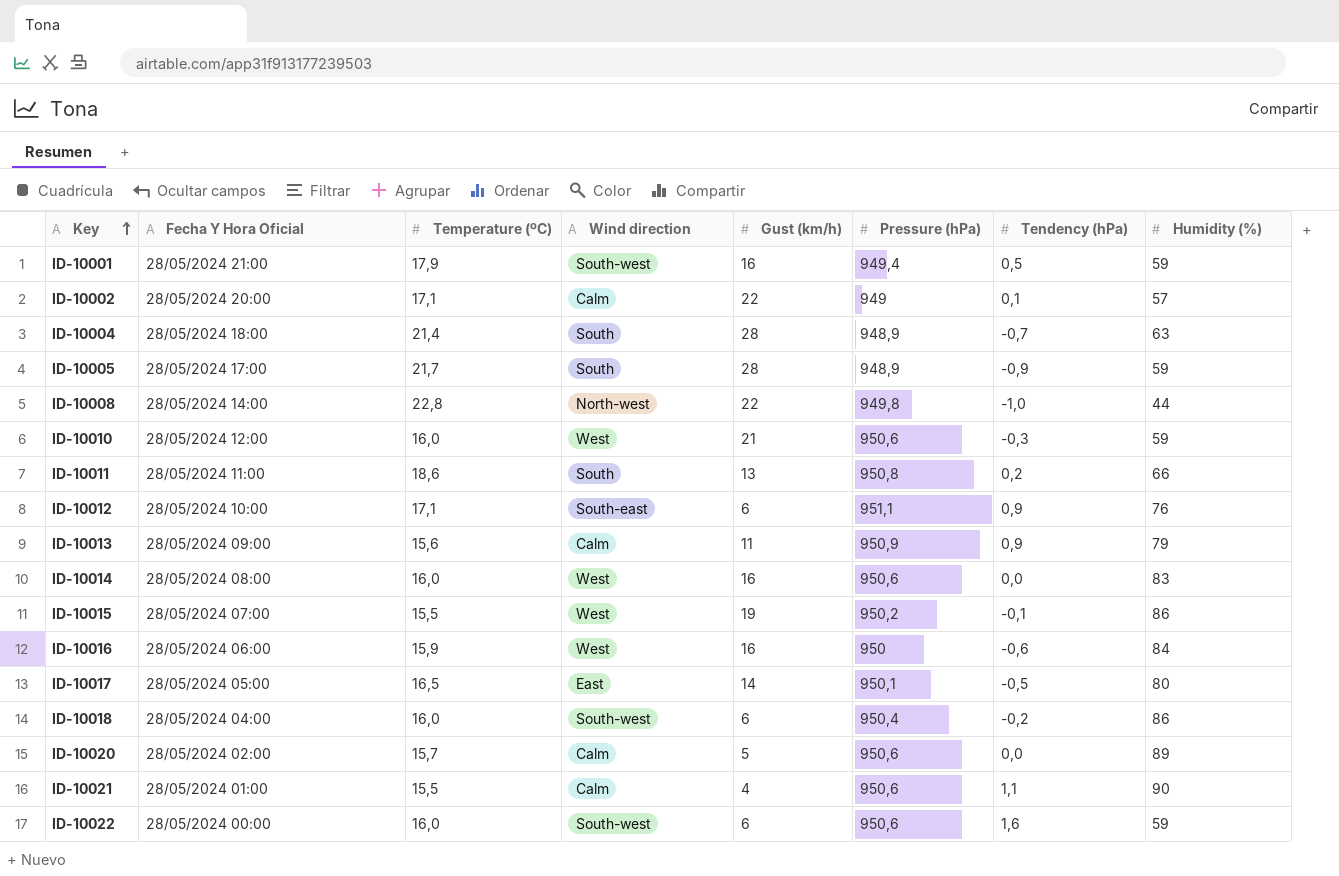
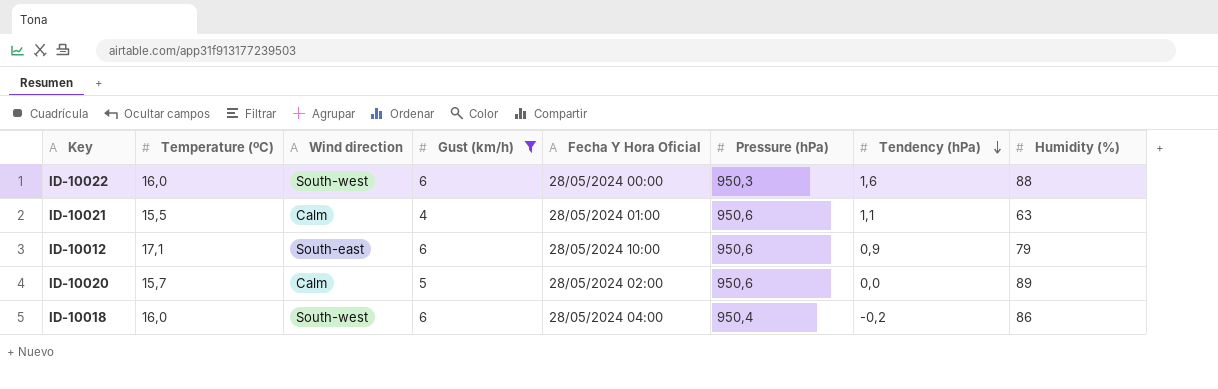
filter: none -> Gust (km/h) <= 6
row order: Key ascending -> Tendency (hPa) descending
column Fecha Y Hora Oficial | position: 2 -> 5
ID-10022 | Pressure (hPa): 950,6 -> 950,3
ID-10022 | Humidity (%): 59 -> 88
ID-10021 | Humidity (%): 90 -> 63
ID-10012 | Pressure (hPa): 951,1 -> 950,6
ID-10012 | Humidity (%): 76 -> 79

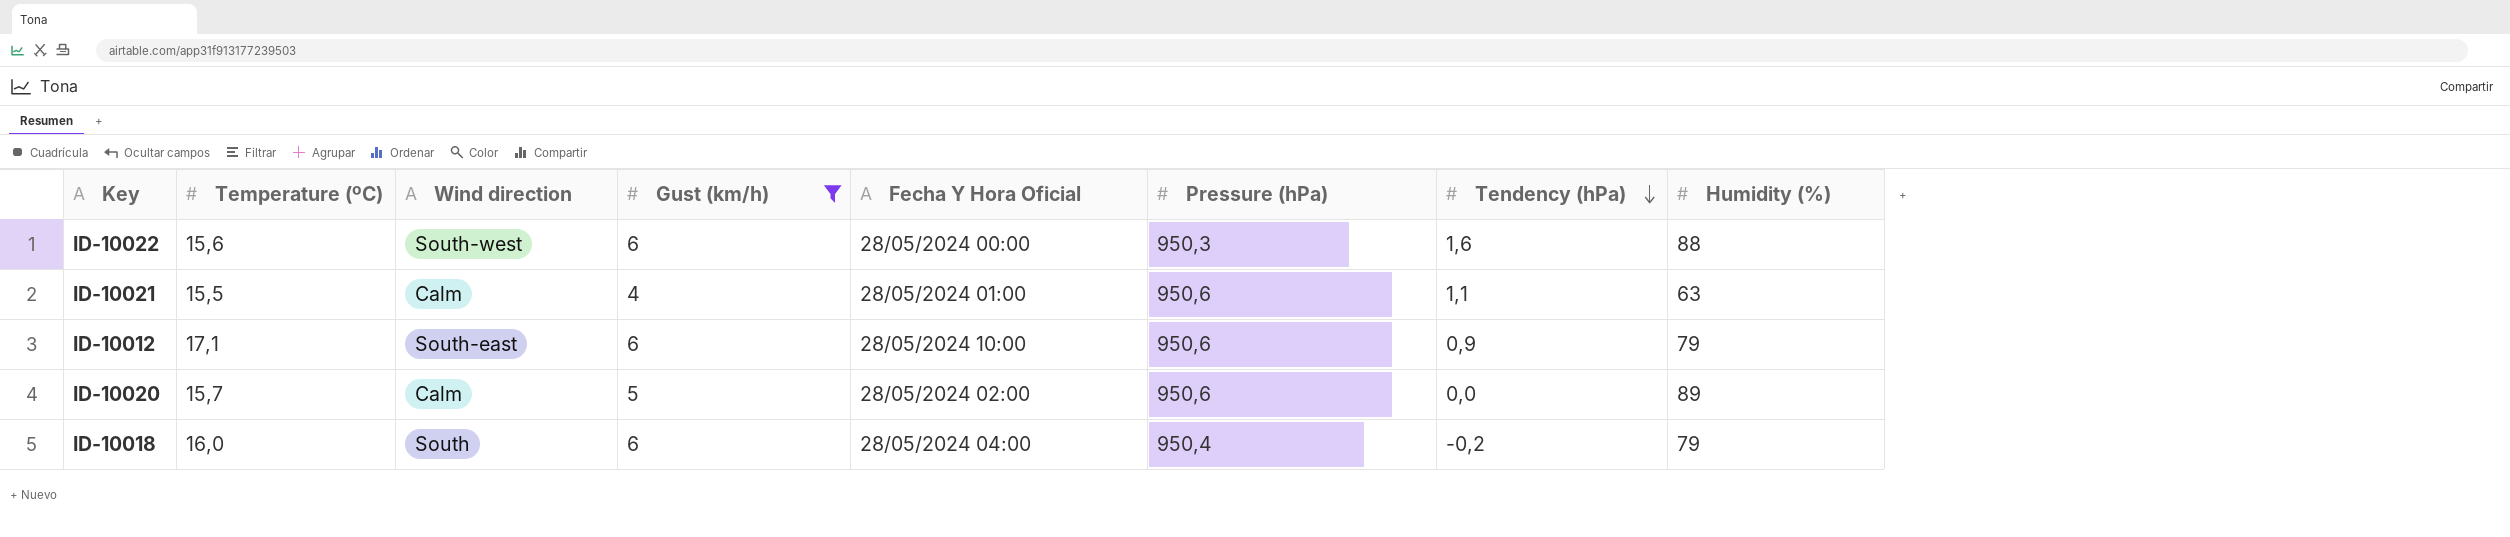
ID-10022 | Temperature (ºC): 16,0 -> 15,6
ID-10018 | Wind direction: South-west -> South
ID-10018 | Humidity (%): 86 -> 79

